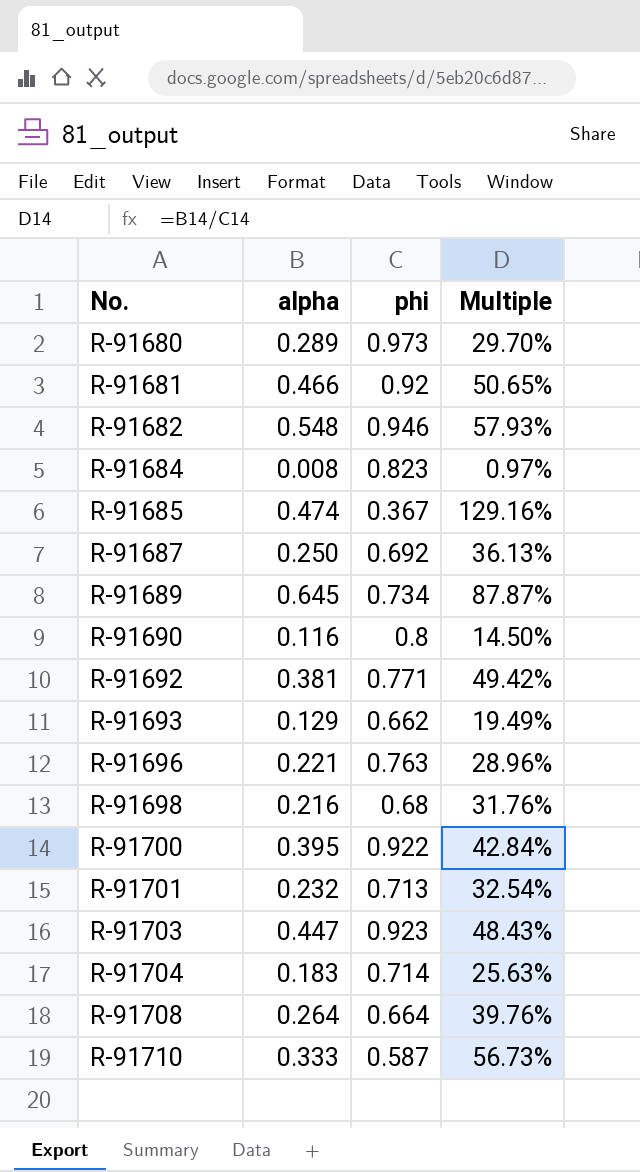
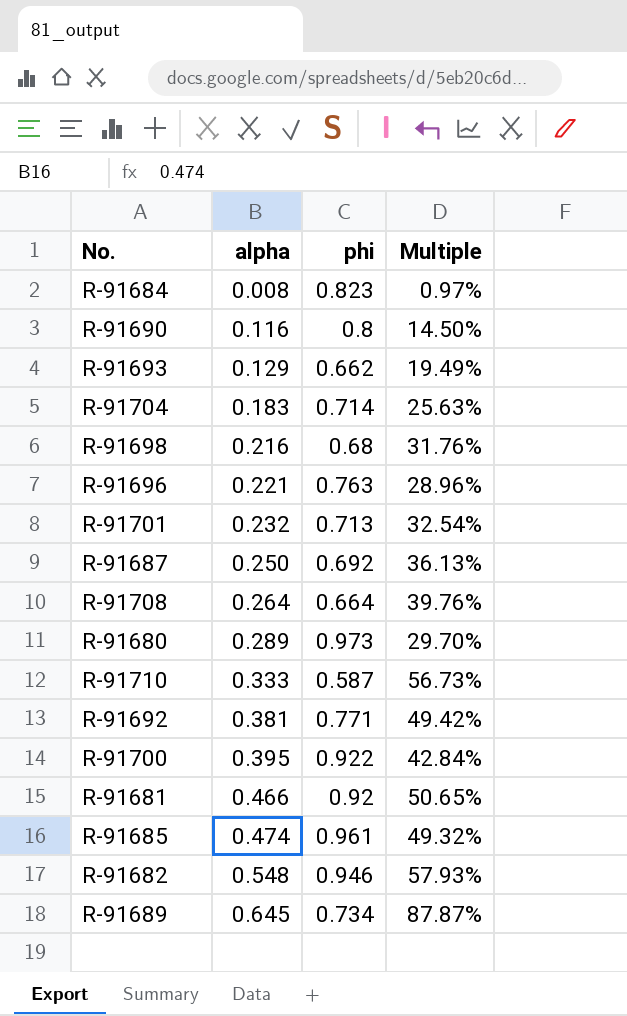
row order: No. ascending -> alpha ascending
row R-91703: 0.447 | 0.923 | 48.43% -> none
R-91685 | phi: 0.367 -> 0.961
R-91685 | Multiple: 129.16% -> 49.32%

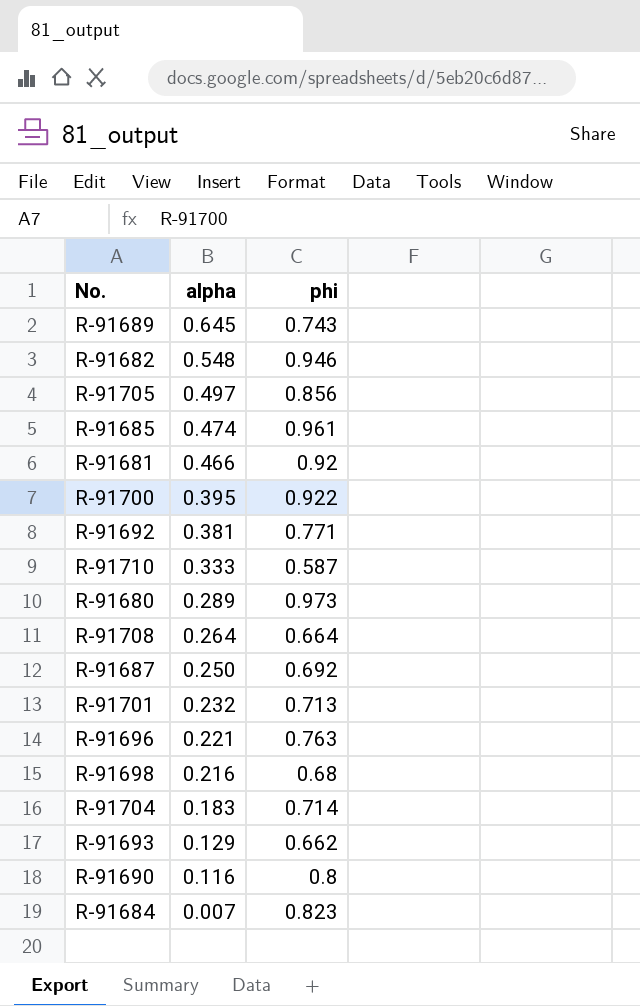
row order: alpha ascending -> alpha descending
column Multiple | formula: [alpha] / [phi] -> none
R-91689 | phi: 0.734 -> 0.743
row R-91705: none -> 0.497 | 0.856
R-91684 | alpha: 0.008 -> 0.007

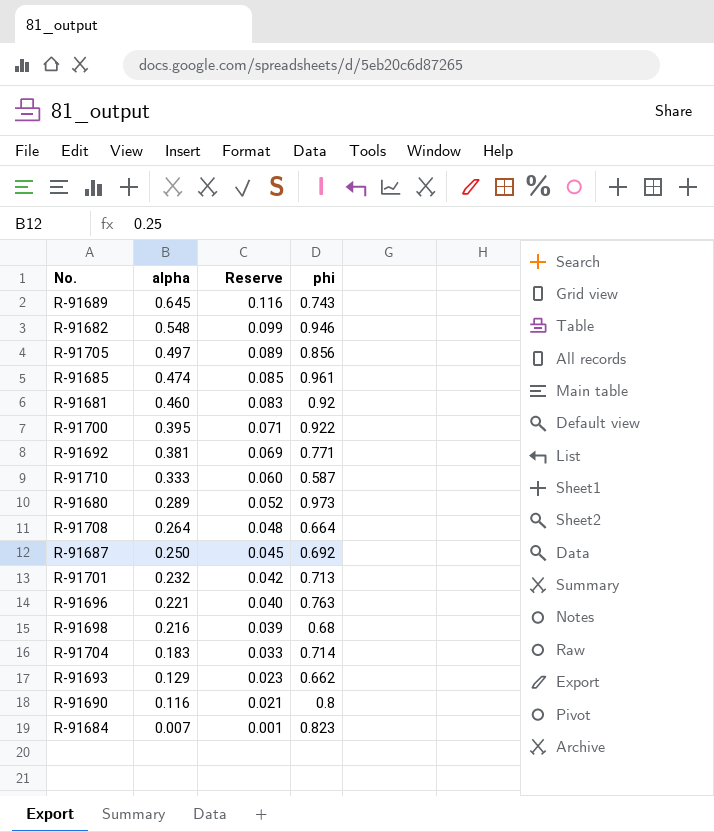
column Reserve | formula: none -> [alpha] * 0.18
R-91681 | alpha: 0.466 -> 0.460

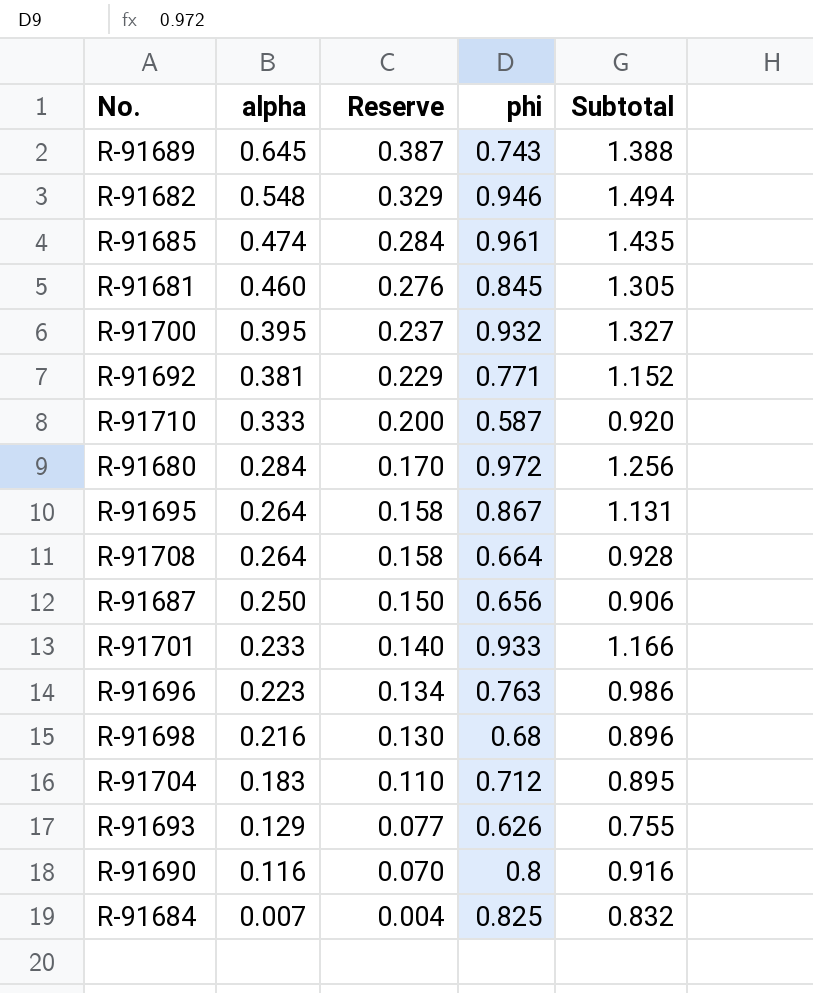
column Reserve | formula: [alpha] * 0.18 -> [alpha] * 0.6
column Subtotal | formula: none -> [alpha] + [phi]
row R-91705: 0.497 | 0.089 | 0.856 -> none
R-91681 | phi: 0.92 -> 0.845
R-91700 | phi: 0.922 -> 0.932
R-91680 | alpha: 0.289 -> 0.284
R-91680 | phi: 0.973 -> 0.972
row R-91695: none -> 0.264 | 0.158 | 0.867 | 1.131
R-91687 | phi: 0.692 -> 0.656
R-91701 | alpha: 0.232 -> 0.233
R-91701 | phi: 0.713 -> 0.933
R-91696 | alpha: 0.221 -> 0.223
R-91704 | phi: 0.714 -> 0.712
R-91693 | phi: 0.662 -> 0.626
R-91684 | phi: 0.823 -> 0.825

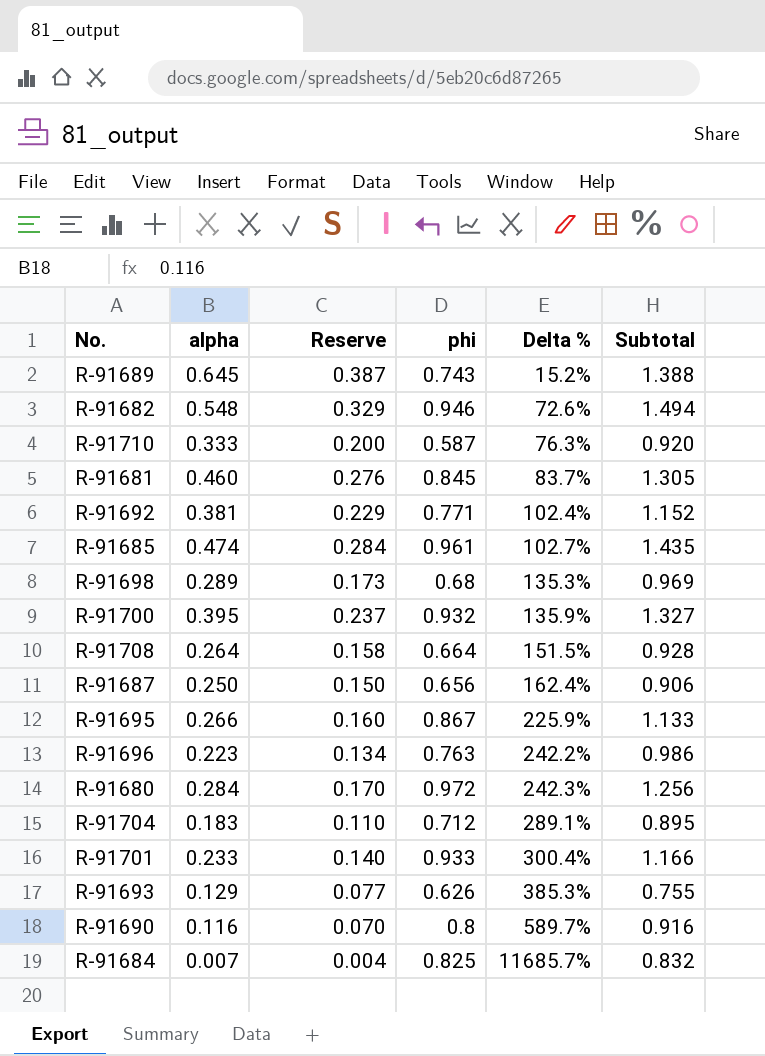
row order: alpha descending -> Delta % ascending
column Delta % | formula: none -> ([phi] - [alpha]) / [alpha]
R-91698 | alpha: 0.216 -> 0.289
R-91698 | Reserve: 0.130 -> 0.173
R-91698 | Subtotal: 0.896 -> 0.969
R-91695 | alpha: 0.264 -> 0.266
R-91695 | Reserve: 0.158 -> 0.160
R-91695 | Subtotal: 1.131 -> 1.133

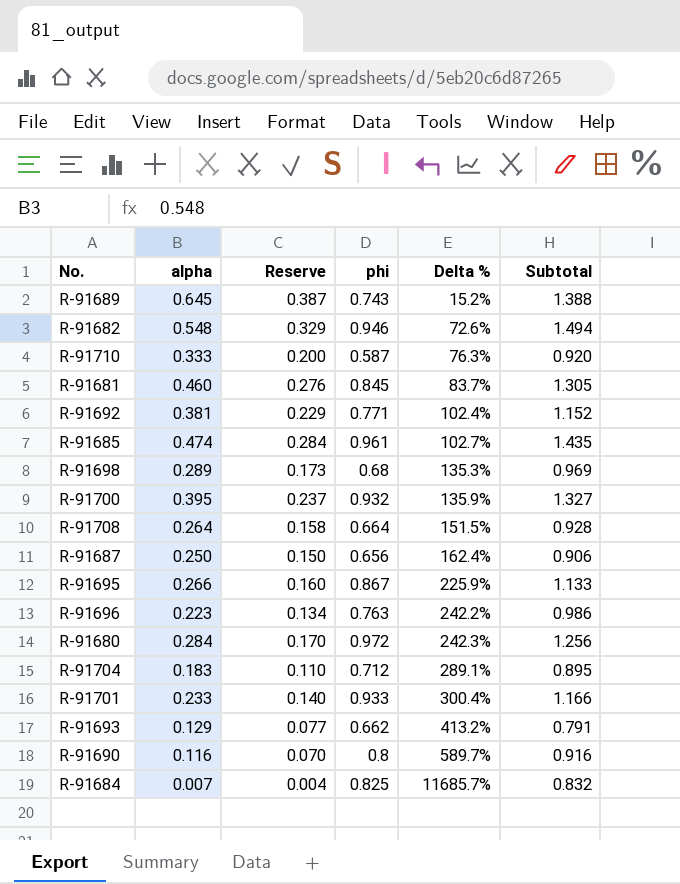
R-91693 | phi: 0.626 -> 0.662
R-91693 | Delta %: 385.3% -> 413.2%
R-91693 | Subtotal: 0.755 -> 0.791

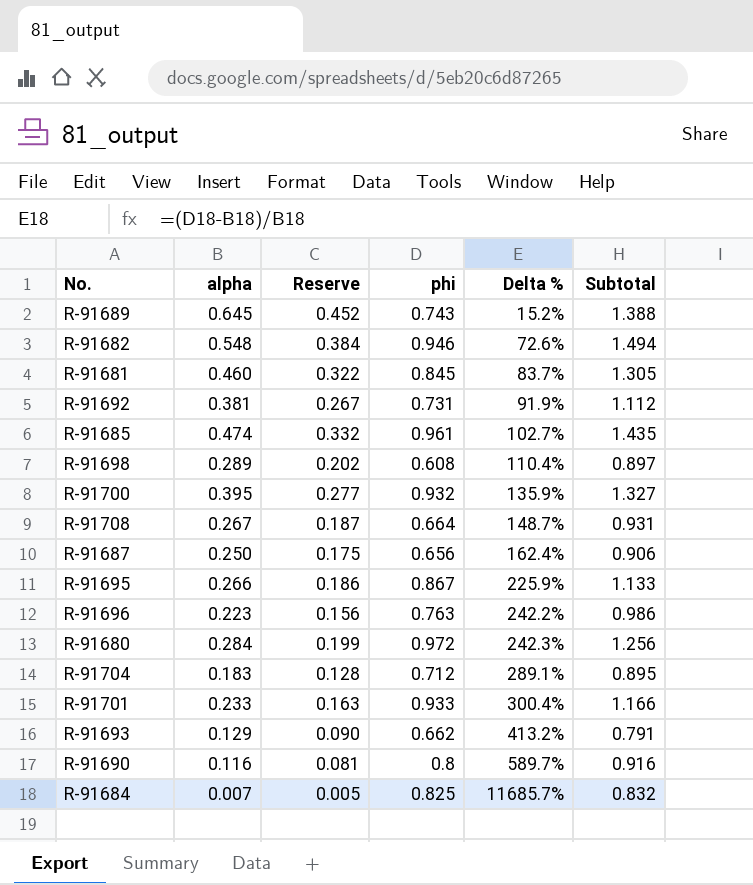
column Reserve | formula: [alpha] * 0.6 -> [alpha] * 0.7
row R-91710: 0.333 | 0.200 | 0.587 | 76.3% | 0.920 -> none
R-91692 | phi: 0.771 -> 0.731
R-91692 | Delta %: 102.4% -> 91.9%
R-91692 | Subtotal: 1.152 -> 1.112
R-91698 | phi: 0.68 -> 0.608
R-91698 | Delta %: 135.3% -> 110.4%
R-91698 | Subtotal: 0.969 -> 0.897
R-91708 | alpha: 0.264 -> 0.267
R-91708 | Delta %: 151.5% -> 148.7%
R-91708 | Subtotal: 0.928 -> 0.931

